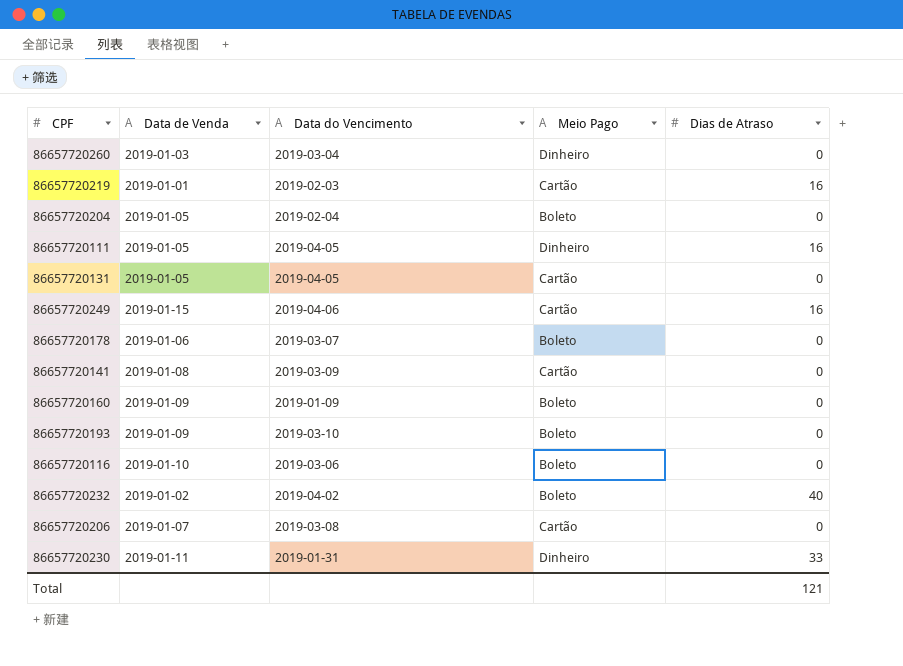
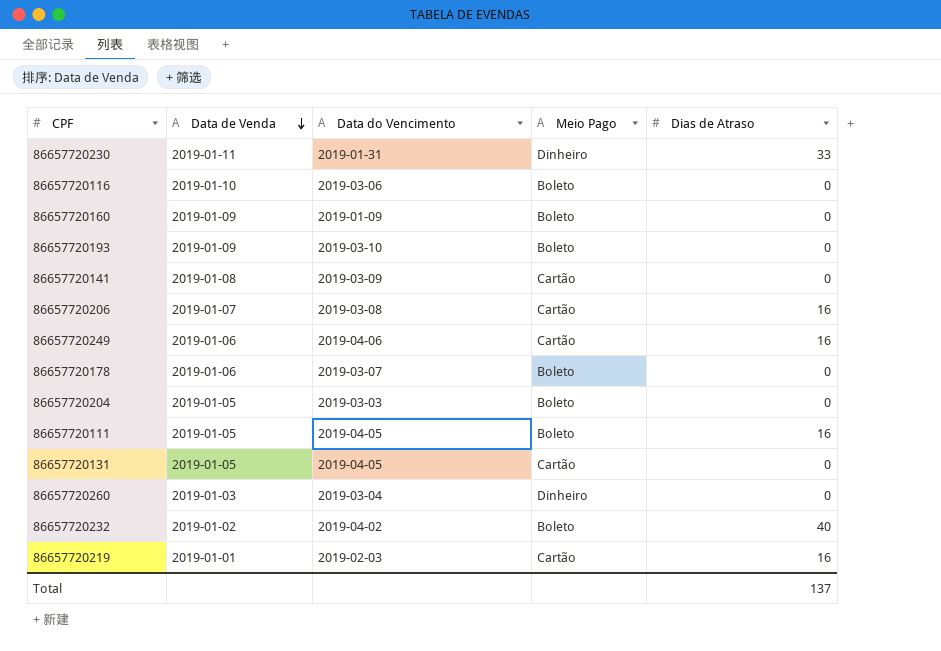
row order: none -> Data de Venda descending
86657720206 | Dias de Atraso: 0 -> 16
86657720249 | Data de Venda: 2019-01-15 -> 2019-01-06
86657720204 | Data do Vencimento: 2019-02-04 -> 2019-03-03
86657720111 | Meio Pago: Dinheiro -> Boleto
Total | Dias de Atraso: 121 -> 137

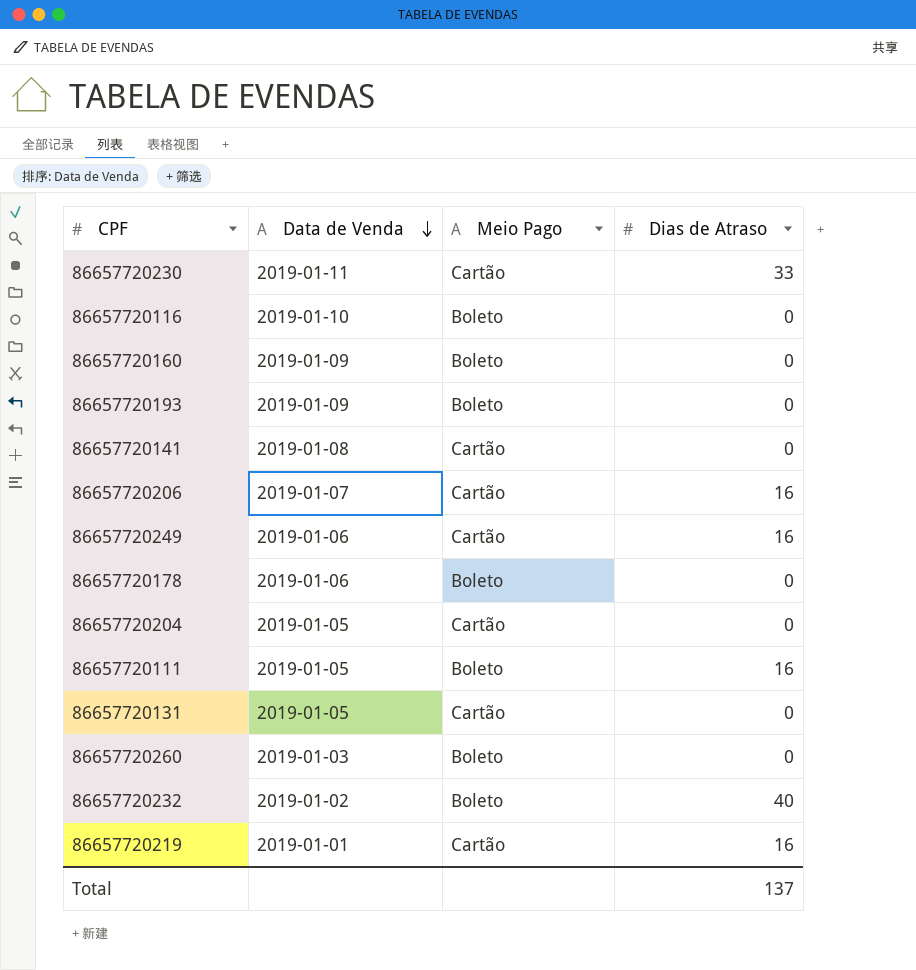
column Data do Vencimento | position: 3 -> none
86657720230 | Meio Pago: Dinheiro -> Cartão
86657720204 | Meio Pago: Boleto -> Cartão
86657720260 | Meio Pago: Dinheiro -> Boleto

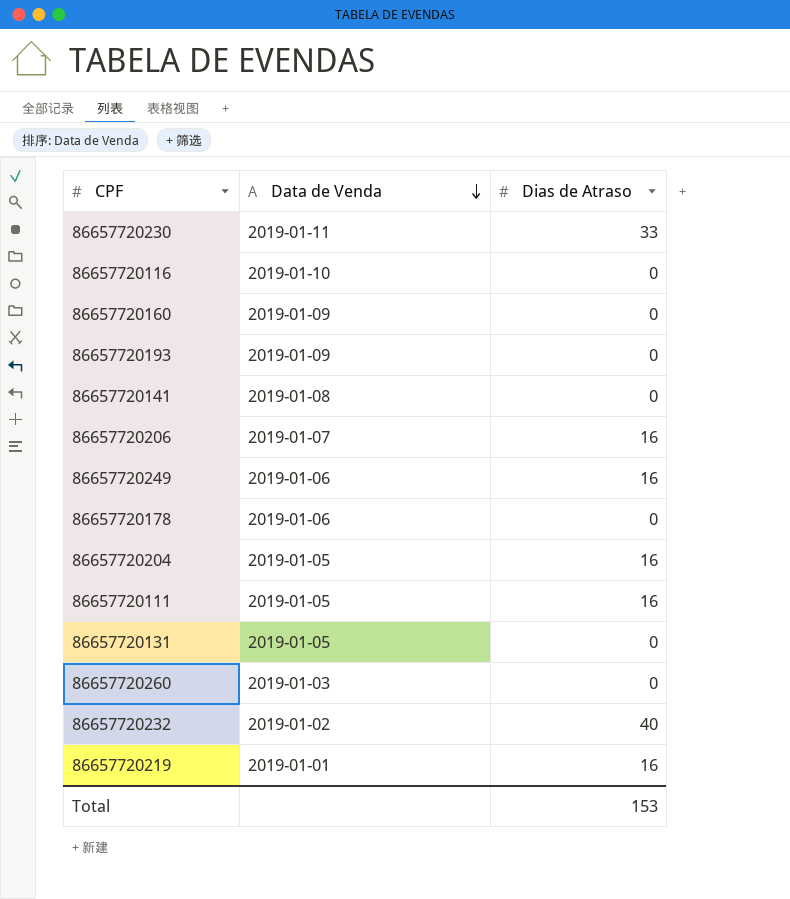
column Meio Pago | position: 3 -> none
86657720204 | Dias de Atraso: 0 -> 16
Total | Dias de Atraso: 137 -> 153

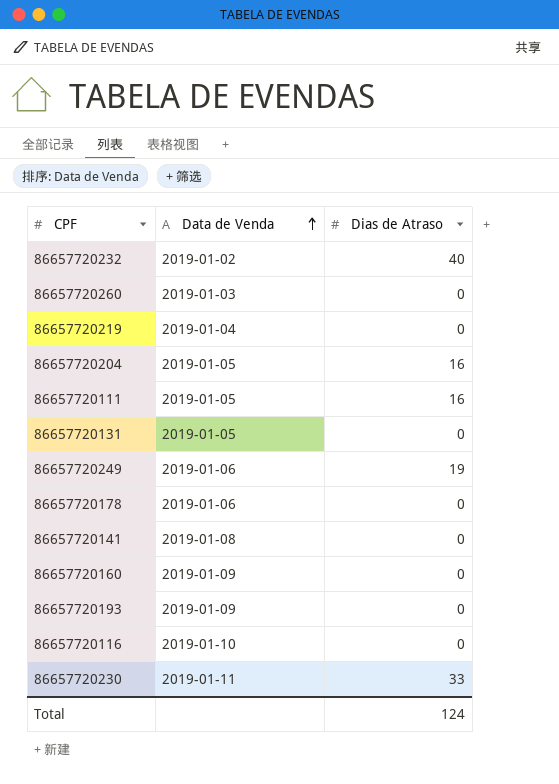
row order: Data de Venda descending -> Data de Venda ascending
row 86657720206: 2019-01-07 | 16 -> none
86657720219 | Data de Venda: 2019-01-01 -> 2019-01-04
86657720219 | Dias de Atraso: 16 -> 0
86657720249 | Dias de Atraso: 16 -> 19
Total | Dias de Atraso: 153 -> 124

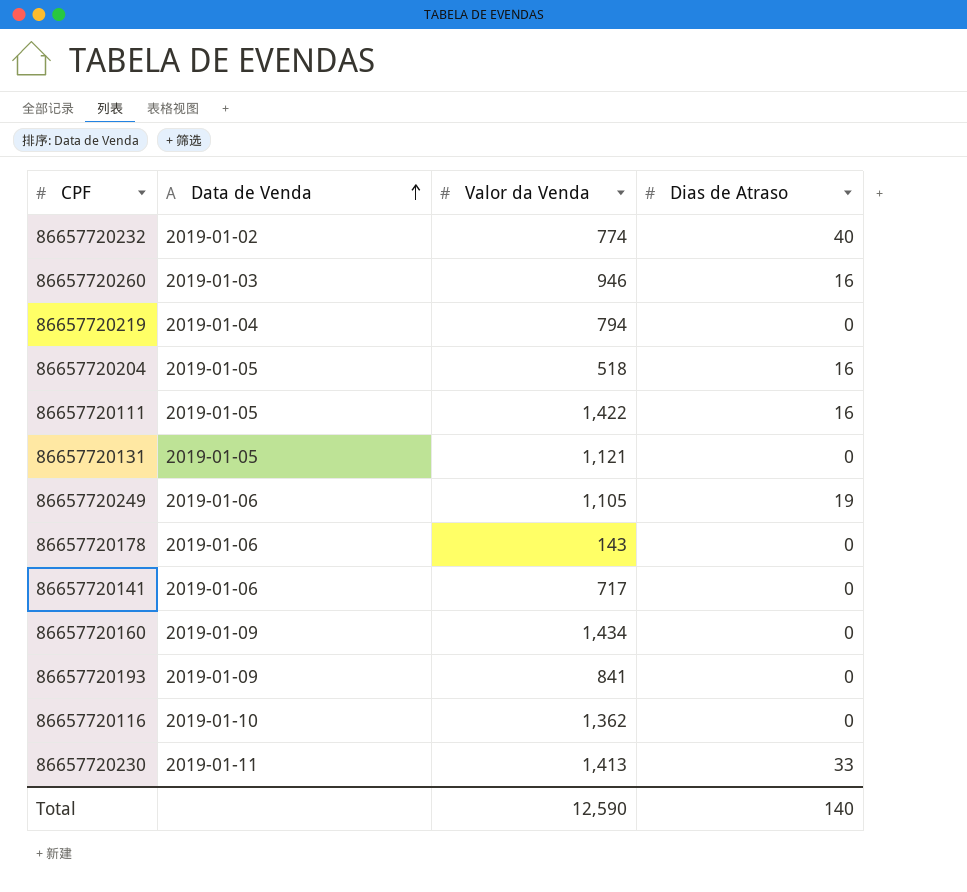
column Valor da Venda | position: none -> 3
86657720260 | Dias de Atraso: 0 -> 16
86657720141 | Data de Venda: 2019-01-08 -> 2019-01-06
Total | Dias de Atraso: 124 -> 140

